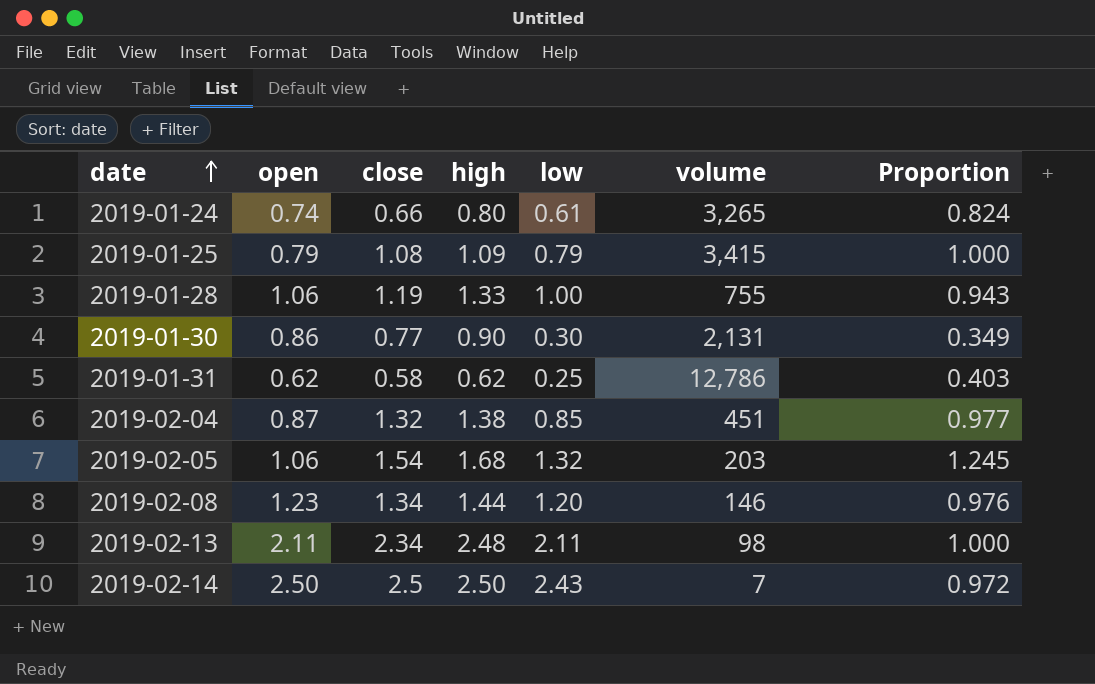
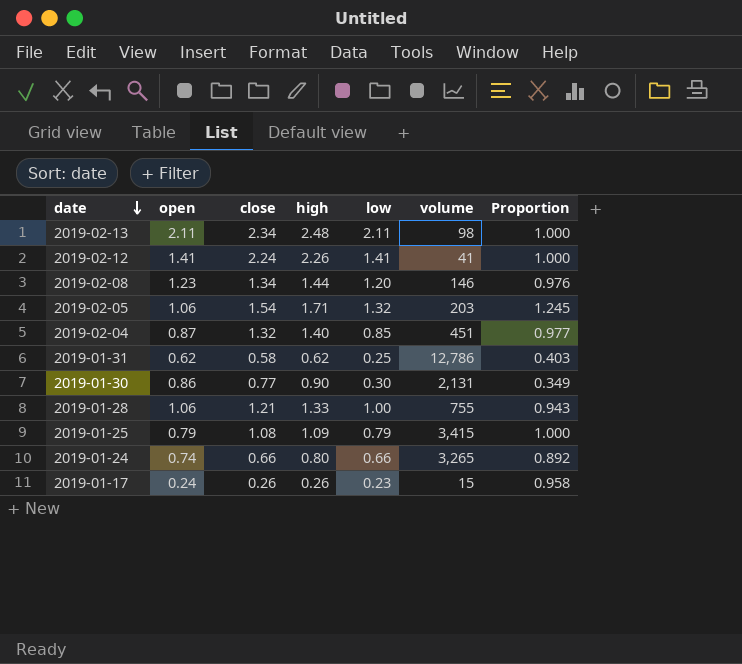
row order: date ascending -> date descending
row 2019-02-14: 2.50 | 2.5 | 2.50 | 2.43 | 7 | 0.972 -> none
row 2019-02-12: none -> 1.41 | 2.24 | 2.26 | 1.41 | 41 | 1.000
2019-02-05 | high: 1.68 -> 1.71
2019-02-04 | high: 1.38 -> 1.40
2019-01-28 | close: 1.19 -> 1.21
2019-01-24 | low: 0.61 -> 0.66
2019-01-24 | Proportion: 0.824 -> 0.892
row 2019-01-17: none -> 0.24 | 0.26 | 0.26 | 0.23 | 15 | 0.958

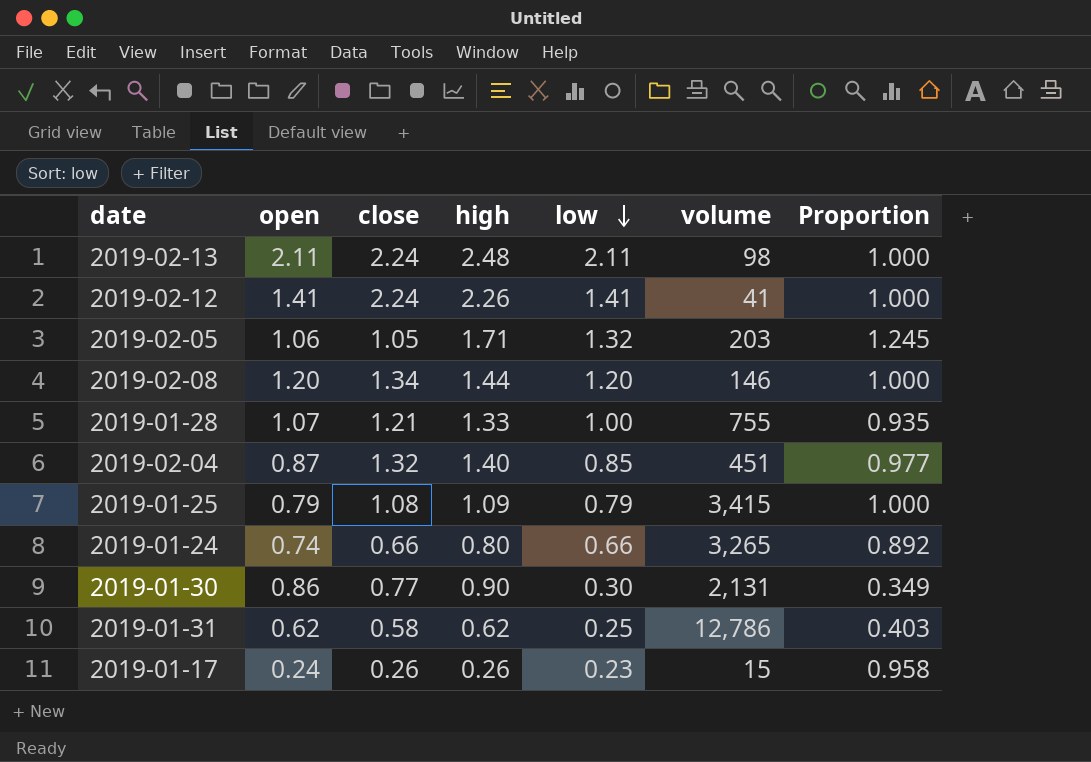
row order: date descending -> low descending
2019-02-13 | close: 2.34 -> 2.24
2019-02-05 | close: 1.54 -> 1.05
2019-02-08 | open: 1.23 -> 1.20
2019-02-08 | Proportion: 0.976 -> 1.000
2019-01-28 | open: 1.06 -> 1.07
2019-01-28 | Proportion: 0.943 -> 0.935

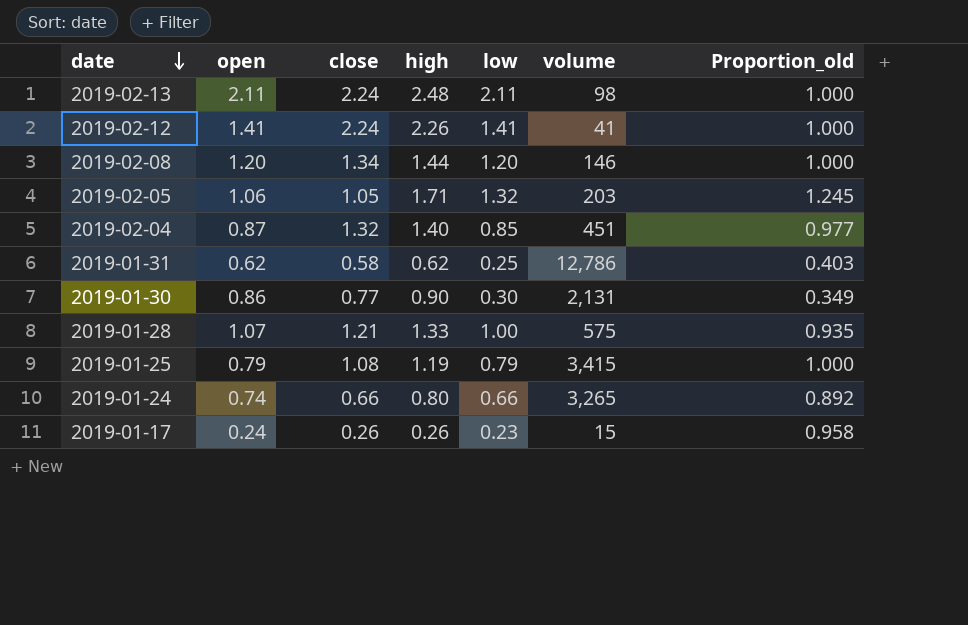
row order: low descending -> date descending
column name: Proportion -> Proportion_old
2019-01-28 | volume: 755 -> 575
2019-01-25 | high: 1.09 -> 1.19

